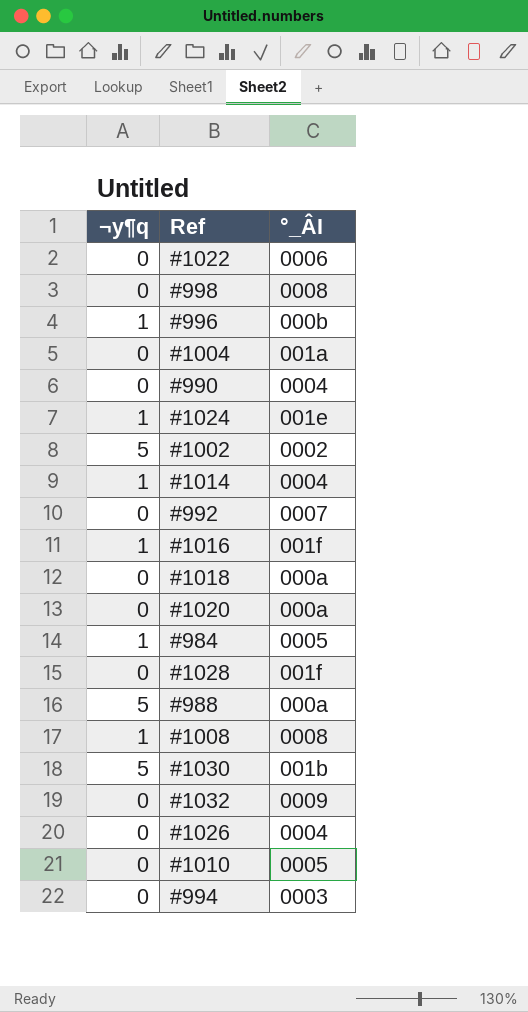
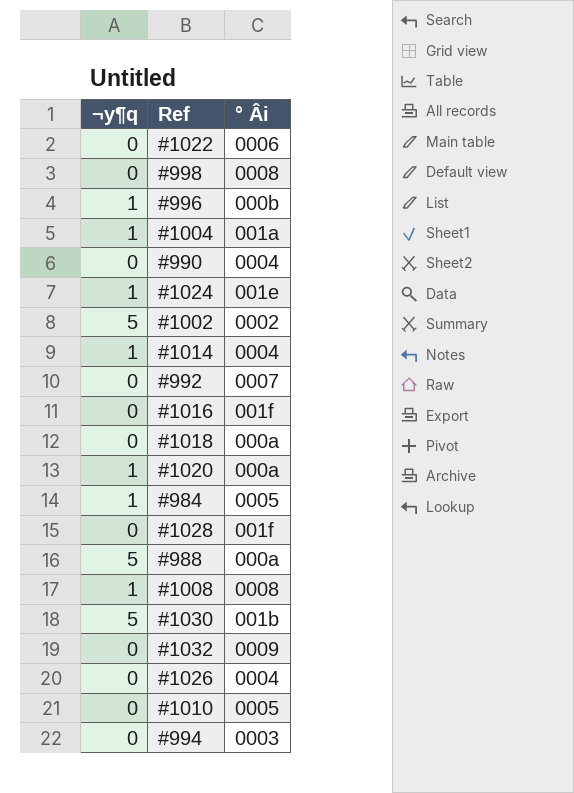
column name: °_ÂI -> ° Âi
#1004 | ¬y¶q: 0 -> 1
#1016 | ¬y¶q: 1 -> 0
#1020 | ¬y¶q: 0 -> 1

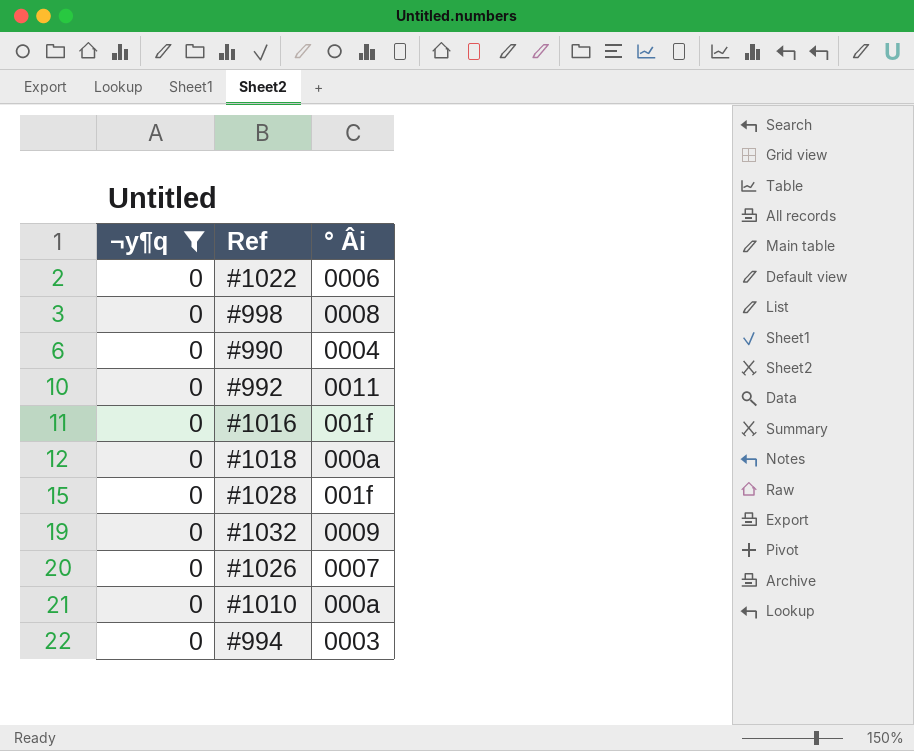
filter: none -> ¬y¶q = 0
#992 | ° Âi: 0007 -> 0011
#1026 | ° Âi: 0004 -> 0007
#1010 | ° Âi: 0005 -> 000a

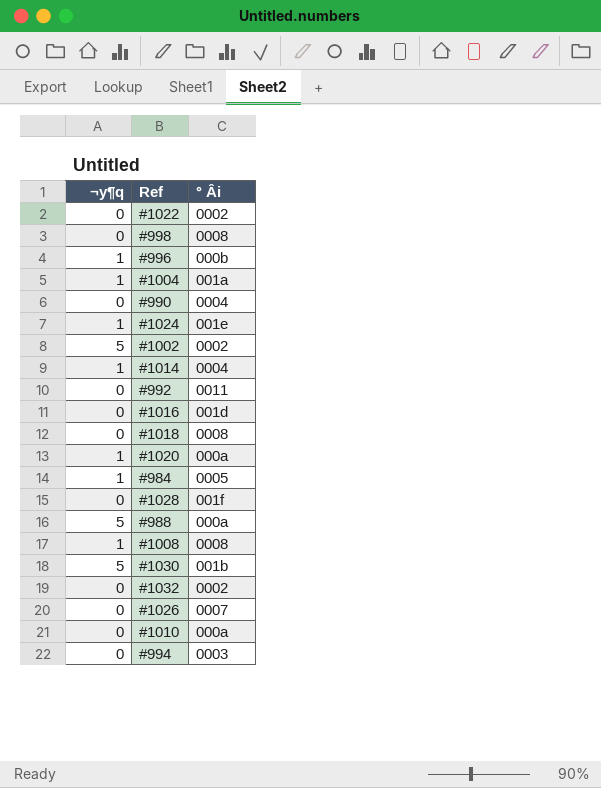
filter: ¬y¶q = 0 -> none
#1022 | ° Âi: 0006 -> 0002
#1016 | ° Âi: 001f -> 001d
#1018 | ° Âi: 000a -> 0008
#1032 | ° Âi: 0009 -> 0002

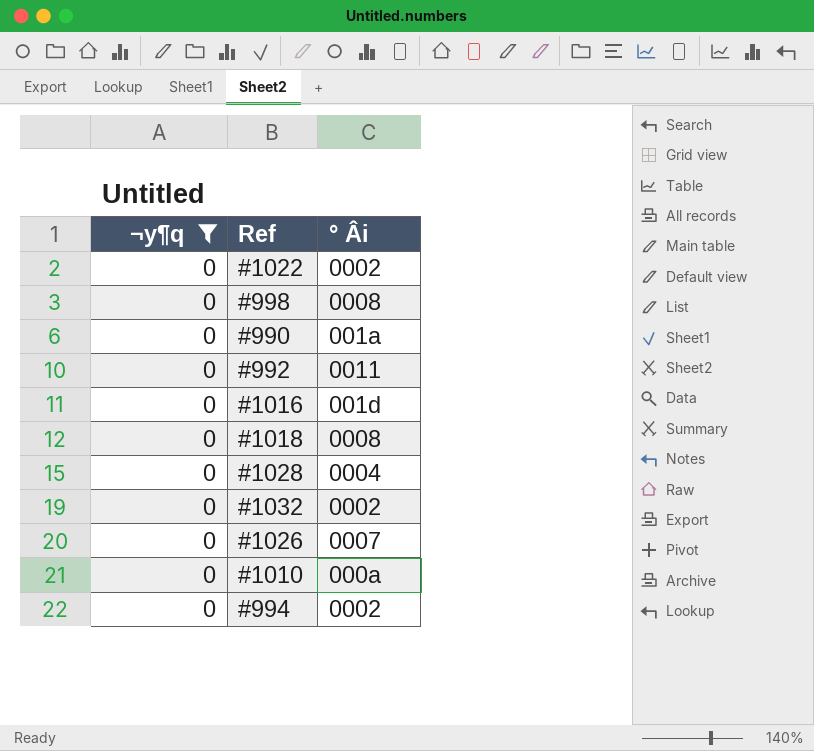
filter: none -> ¬y¶q = 0
#990 | ° Âi: 0004 -> 001a
#1028 | ° Âi: 001f -> 0004
#994 | ° Âi: 0003 -> 0002

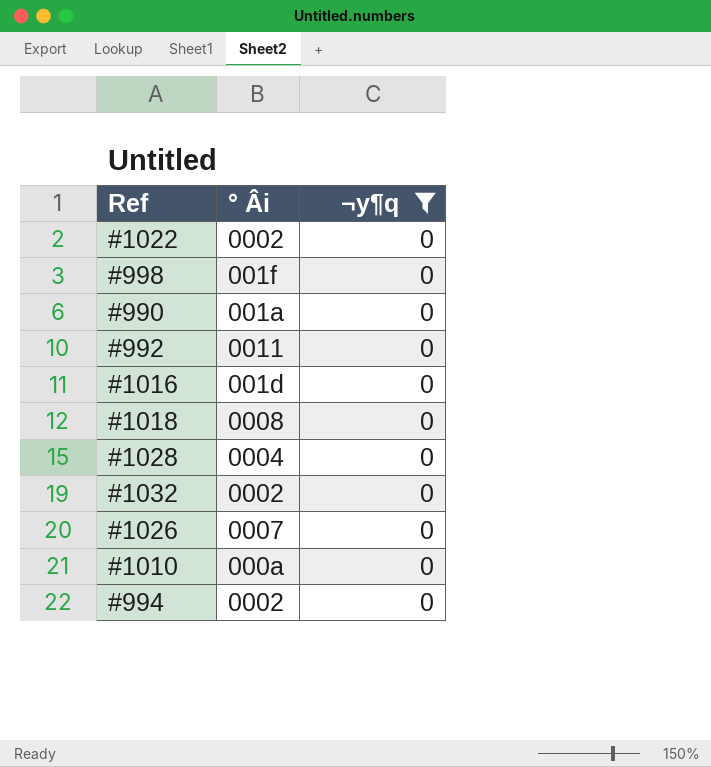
column ¬y¶q | position: 1 -> 3
#998 | ° Âi: 0008 -> 001f

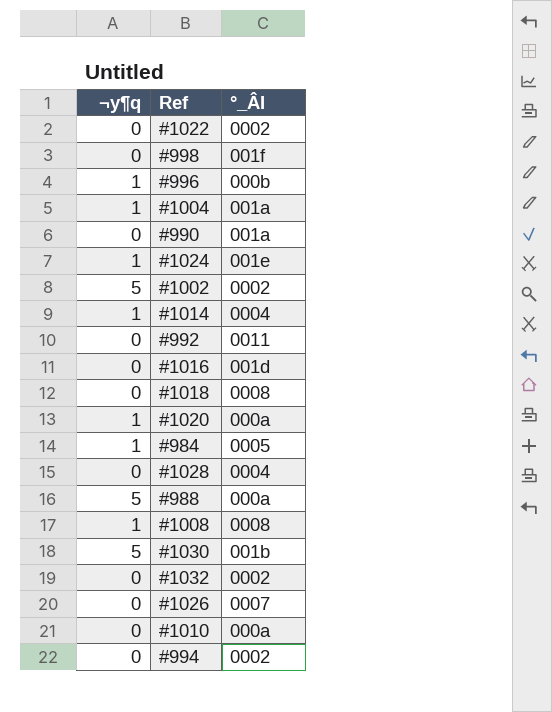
filter: ¬y¶q = 0 -> none
column ¬y¶q | position: 3 -> 1
column name: ° Âi -> °_ÂI

